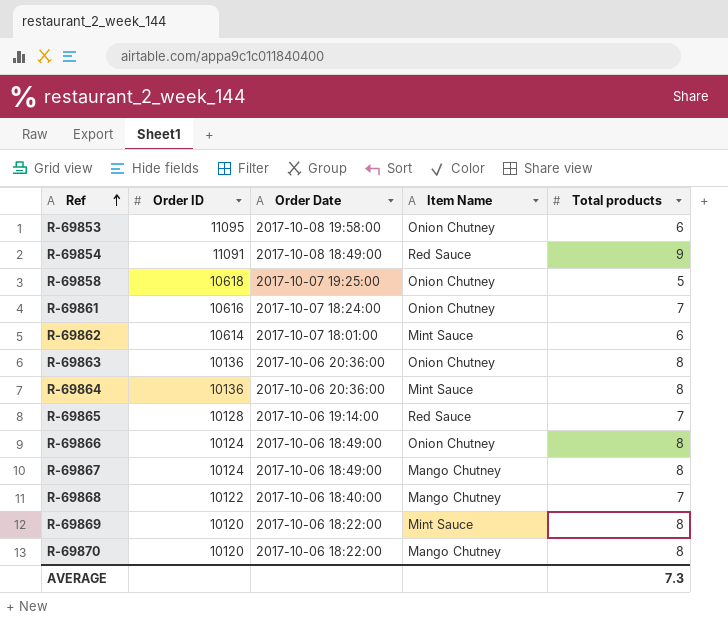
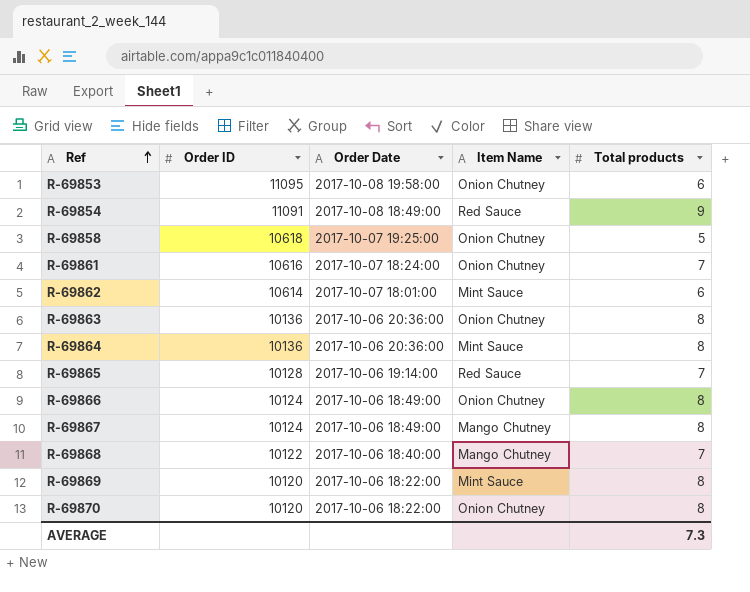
R-69870 | Item Name: Mango Chutney -> Onion Chutney

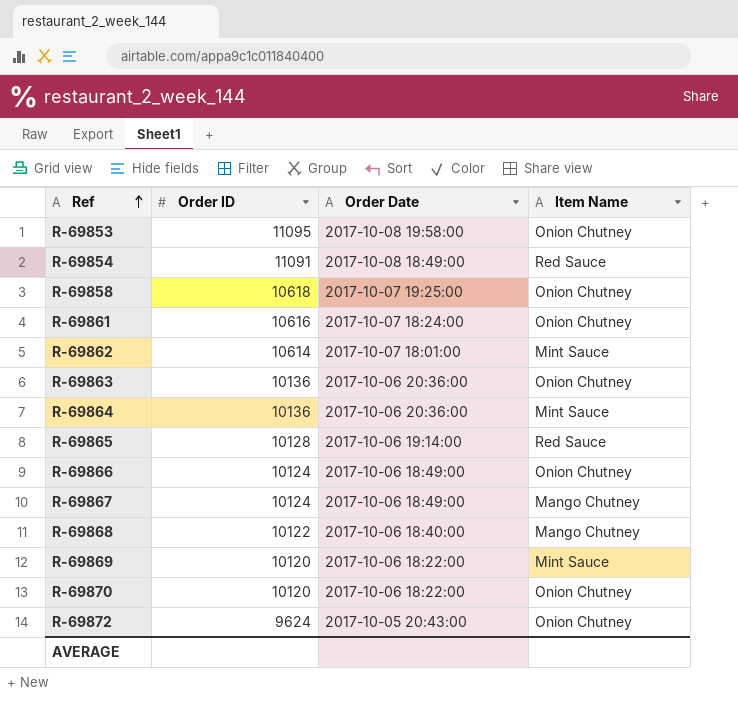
column Total products | position: 5 -> none
row R-69872: none -> 9624 | 2017-10-05 20:43:00 | Onion Chutney

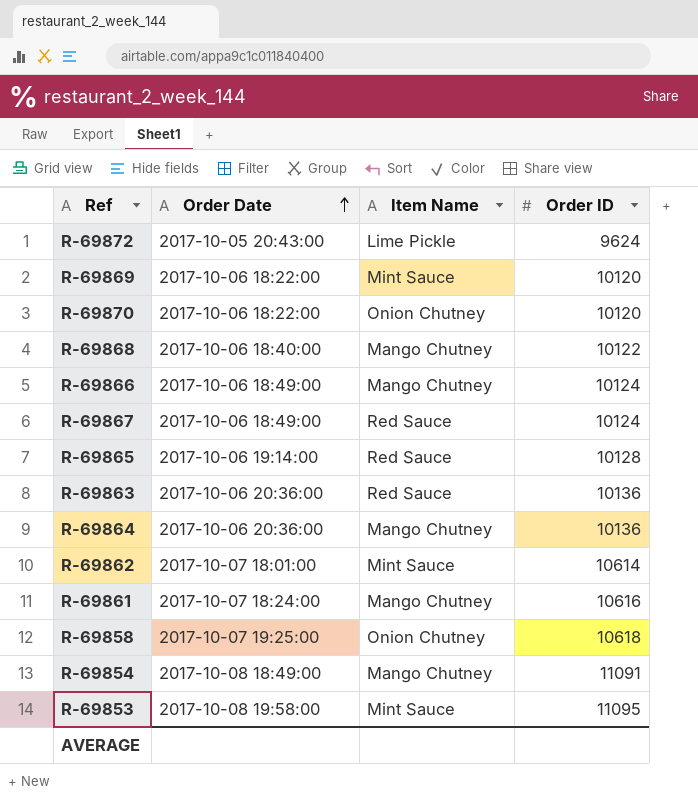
row order: Ref ascending -> Order Date ascending
column Order ID | position: 2 -> 4
R-69872 | Item Name: Onion Chutney -> Lime Pickle
R-69866 | Item Name: Onion Chutney -> Mango Chutney
R-69867 | Item Name: Mango Chutney -> Red Sauce
R-69863 | Item Name: Onion Chutney -> Red Sauce
R-69864 | Item Name: Mint Sauce -> Mango Chutney
R-69861 | Item Name: Onion Chutney -> Mango Chutney
R-69854 | Item Name: Red Sauce -> Mango Chutney
R-69853 | Item Name: Onion Chutney -> Mint Sauce

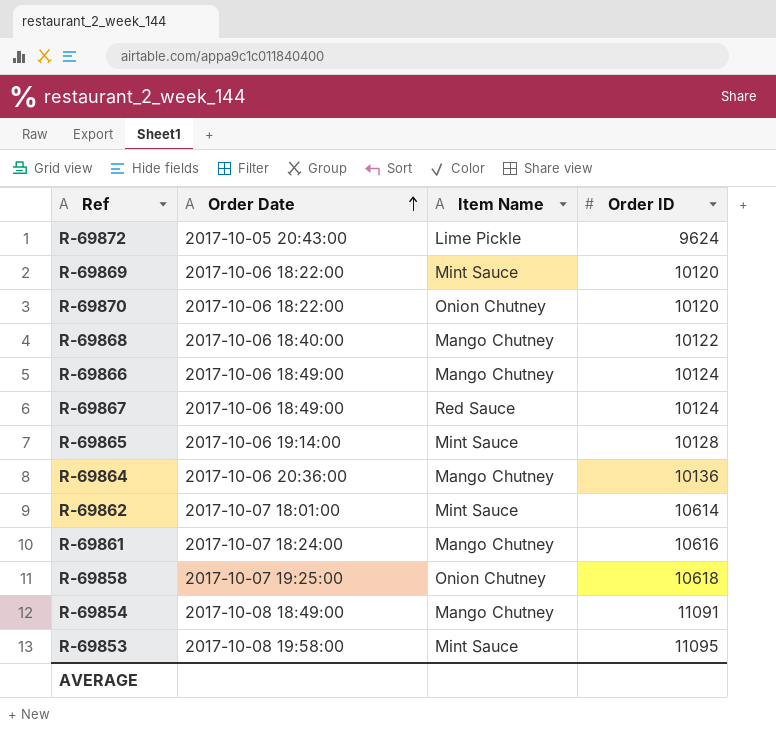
row R-69863: 2017-10-06 20:36:00 | Red Sauce | 10136 -> none
R-69865 | Item Name: Red Sauce -> Mint Sauce

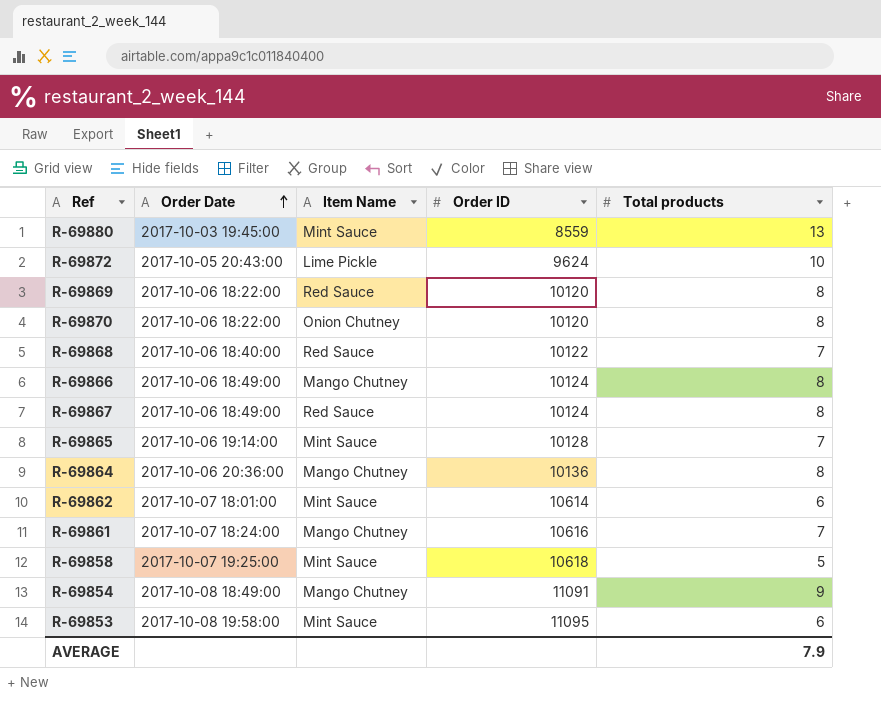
column Total products | position: none -> 5
row R-69880: none -> 2017-10-03 19:45:00 | Mint Sauce | 8559 | 13
R-69869 | Item Name: Mint Sauce -> Red Sauce
R-69868 | Item Name: Mango Chutney -> Red Sauce
R-69858 | Item Name: Onion Chutney -> Mint Sauce

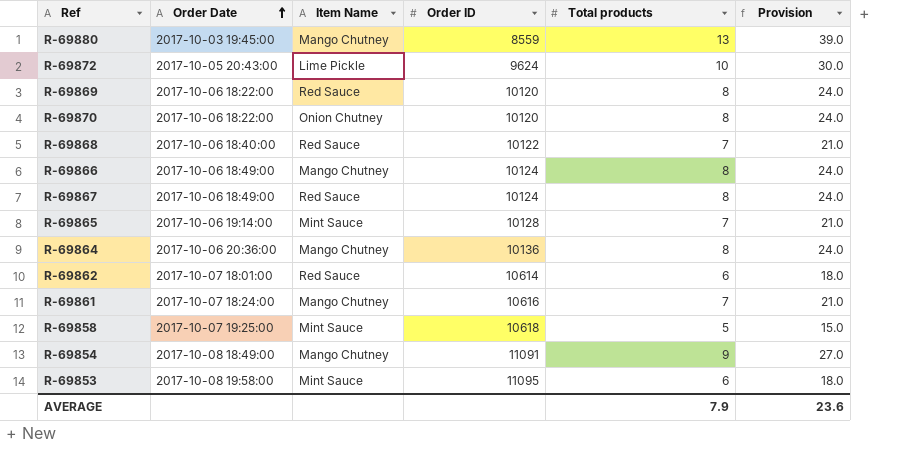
column Provision | formula: none -> [Total products] * 3
R-69880 | Item Name: Mint Sauce -> Mango Chutney
R-69862 | Item Name: Mint Sauce -> Red Sauce

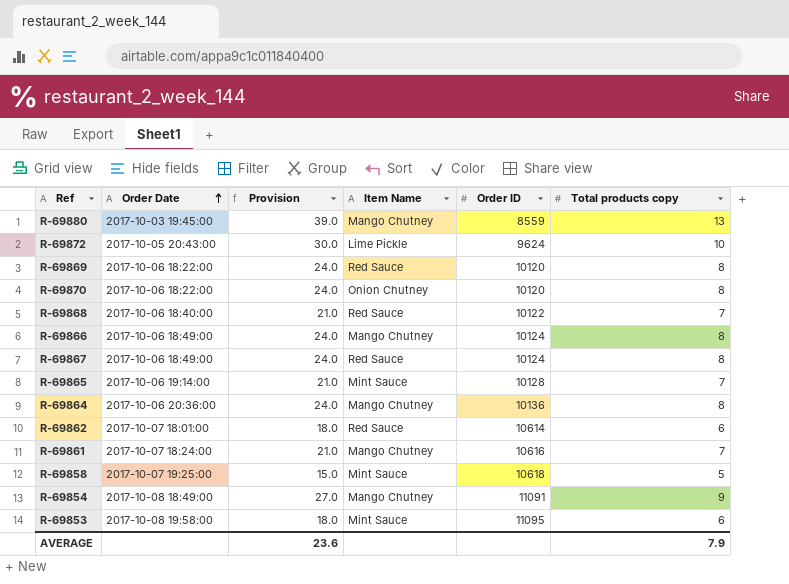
column Provision | position: 6 -> 3
column name: Total products -> Total products copy

